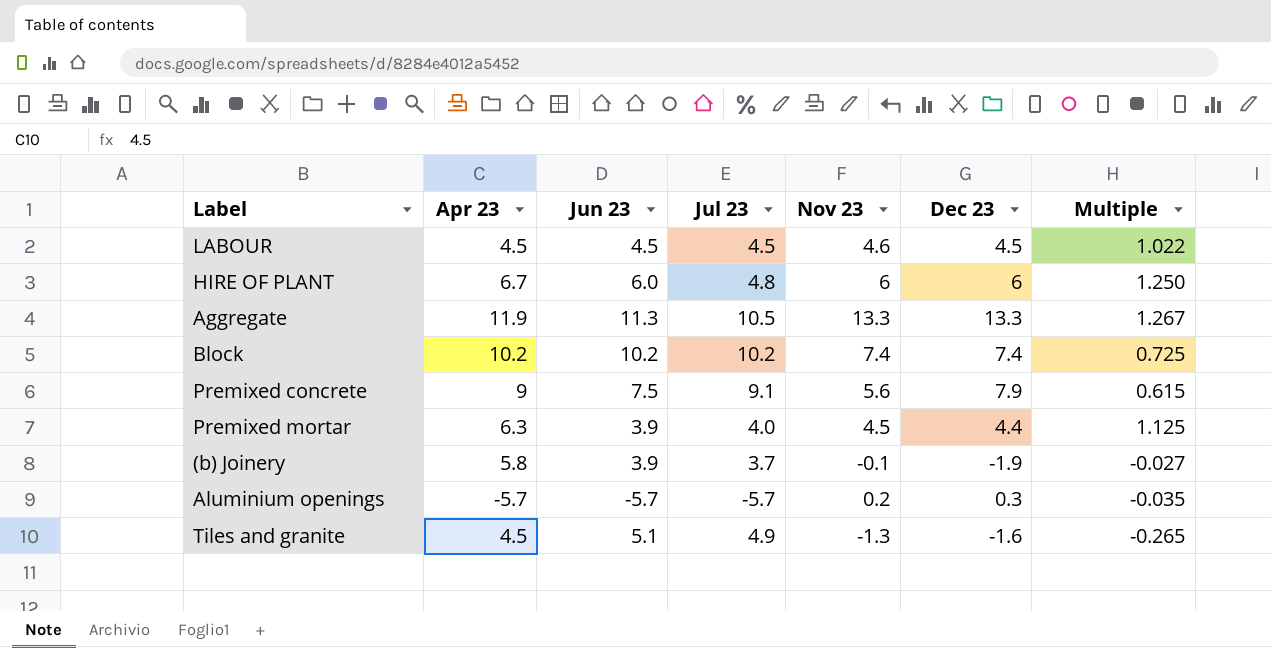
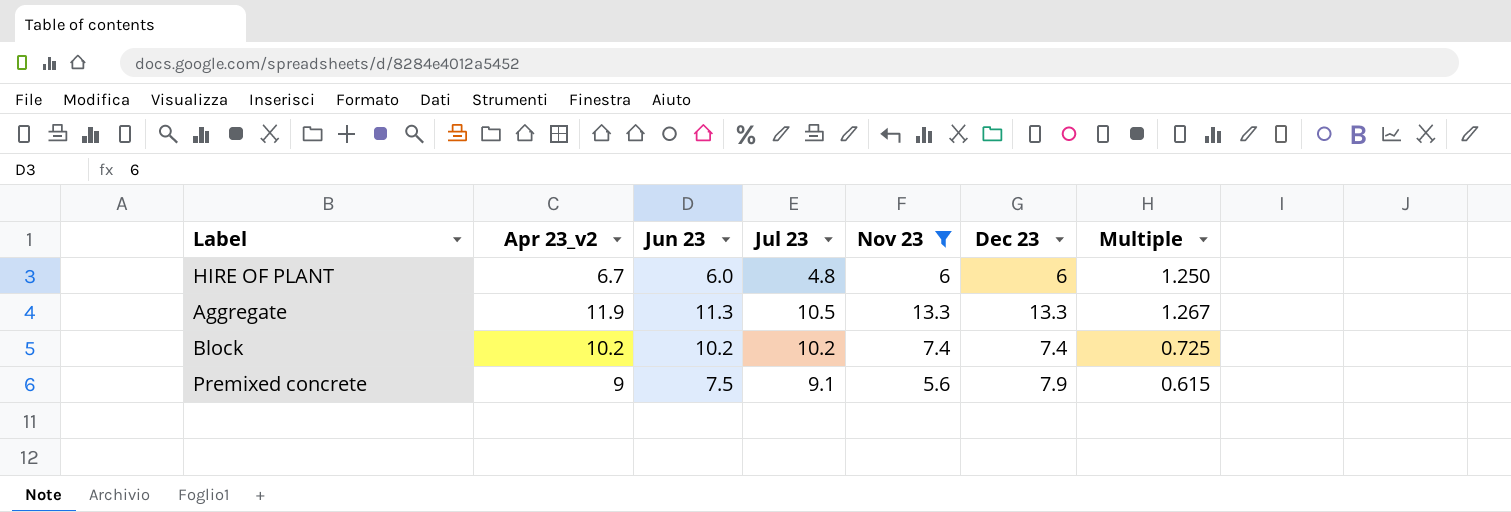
filter: none -> Nov 23 >= 5.6
column name: Apr 23 -> Apr 23_v2

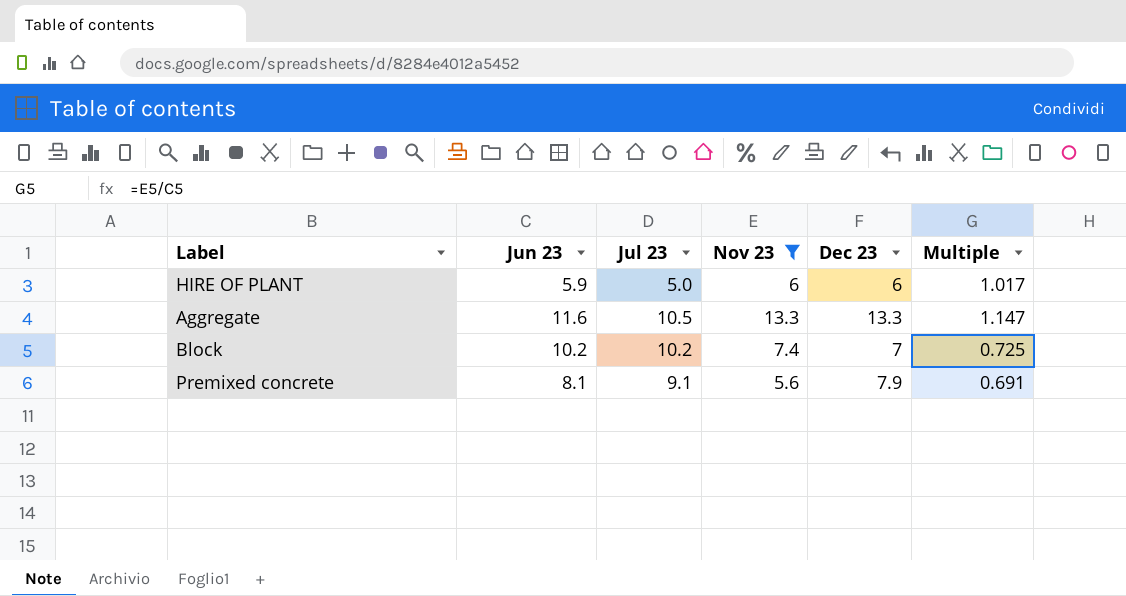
column Apr 23_v2 | position: 2 -> none
column Multiple | formula: [Nov 23] / [Jul 23] -> [Nov 23] / [Jun 23]
HIRE OF PLANT | Jun 23: 6.0 -> 5.9
HIRE OF PLANT | Jul 23: 4.8 -> 5.0
Aggregate | Jun 23: 11.3 -> 11.6
Block | Dec 23: 7.4 -> 7
Premixed concrete | Jun 23: 7.5 -> 8.1

